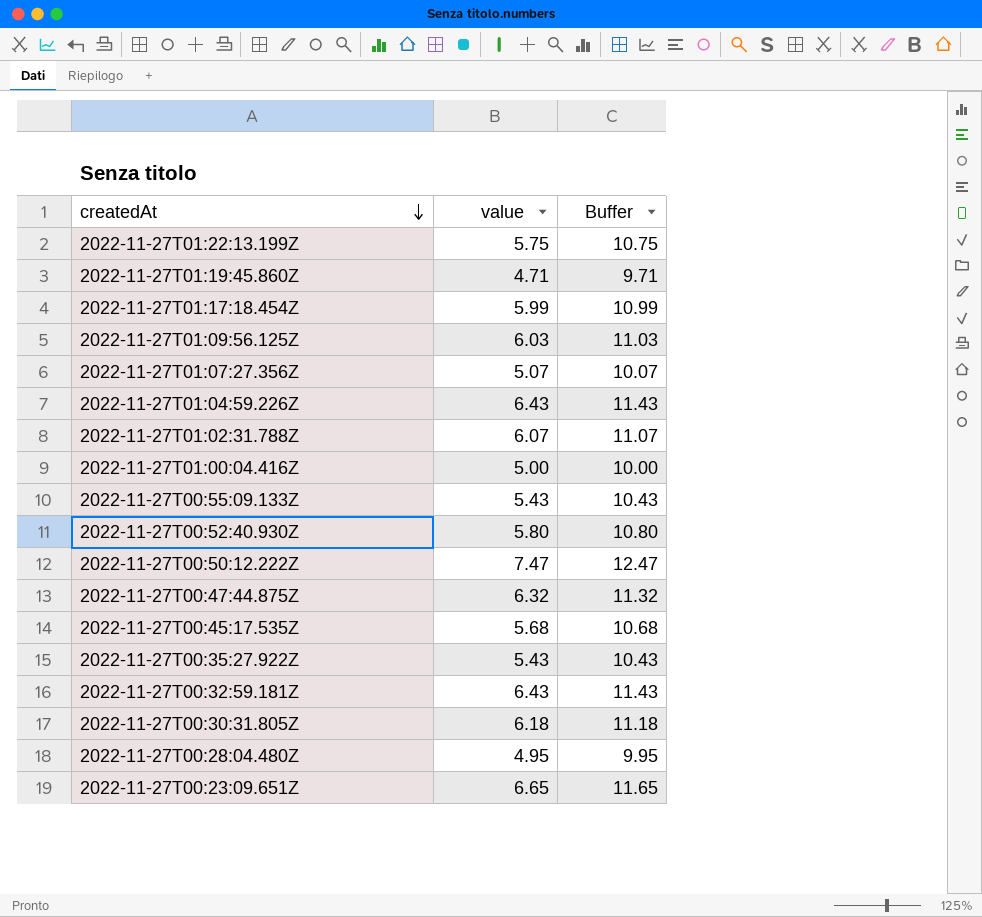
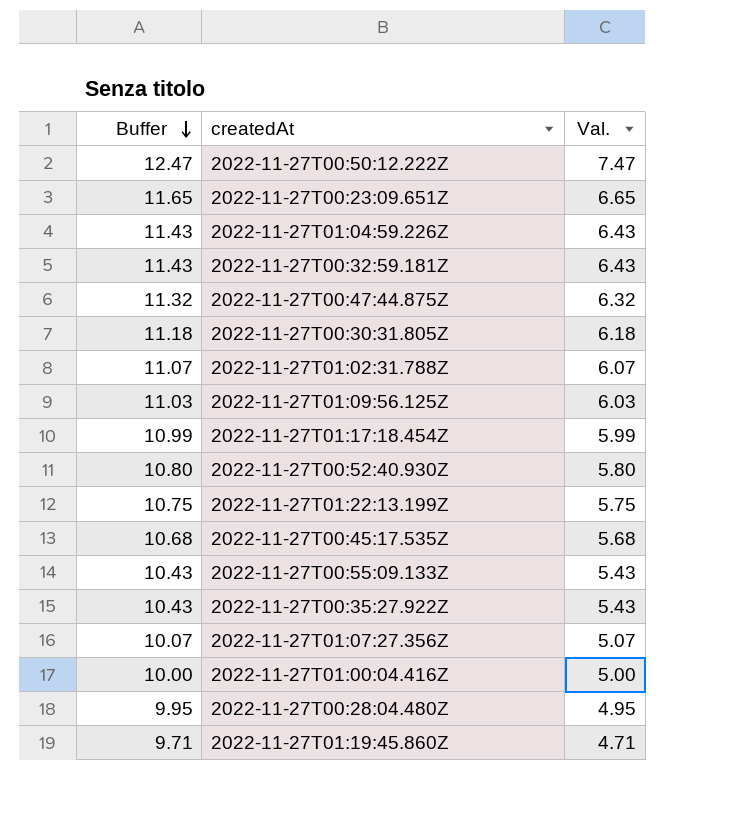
row order: createdAt descending -> Buffer descending
column Buffer | position: 3 -> 1
column name: value -> Val.

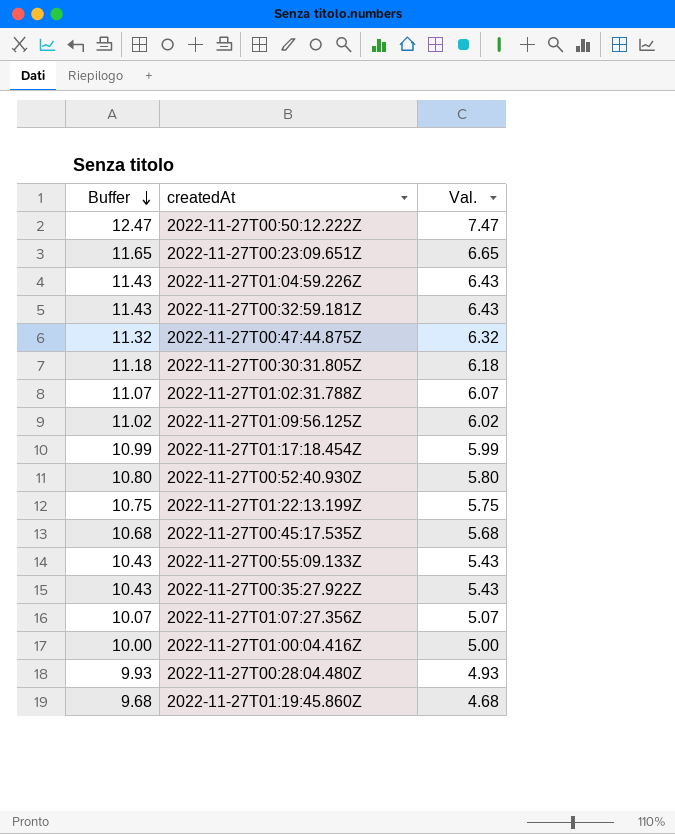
2022-11-27T01:09:56.125Z | Buffer: 11.03 -> 11.02
2022-11-27T01:09:56.125Z | Val.: 6.03 -> 6.02
2022-11-27T00:28:04.480Z | Buffer: 9.95 -> 9.93
2022-11-27T00:28:04.480Z | Val.: 4.95 -> 4.93
2022-11-27T01:19:45.860Z | Buffer: 9.71 -> 9.68
2022-11-27T01:19:45.860Z | Val.: 4.71 -> 4.68

